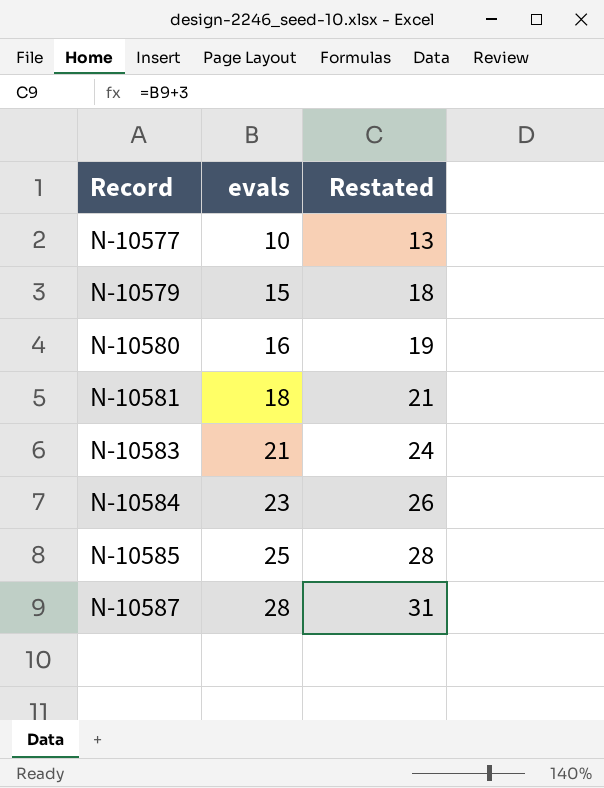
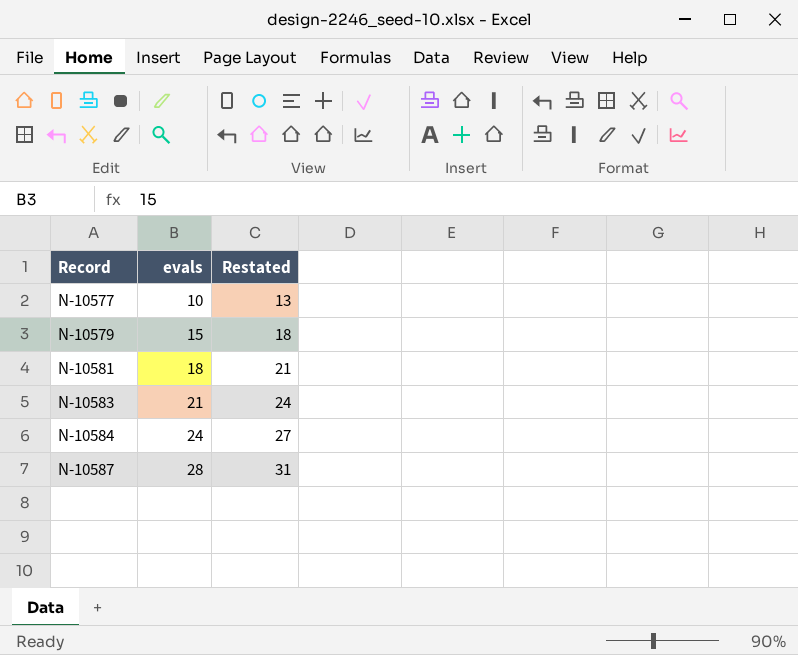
row N-10580: 16 | 19 -> none
row N-10585: 25 | 28 -> none
N-10584 | evals: 23 -> 24
N-10584 | Restated: 26 -> 27

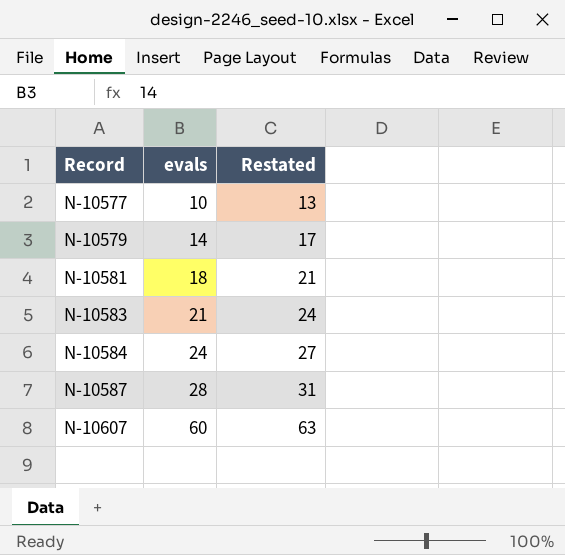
N-10579 | evals: 15 -> 14
N-10579 | Restated: 18 -> 17
row N-10607: none -> 60 | 63

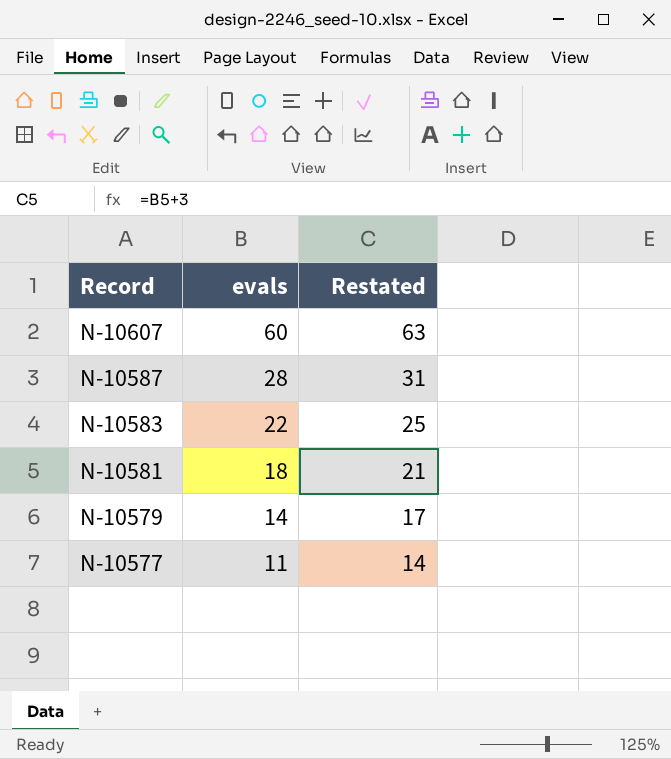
row order: Record ascending -> Record descending
row N-10584: 24 | 27 -> none
N-10583 | evals: 21 -> 22
N-10583 | Restated: 24 -> 25
N-10577 | evals: 10 -> 11
N-10577 | Restated: 13 -> 14

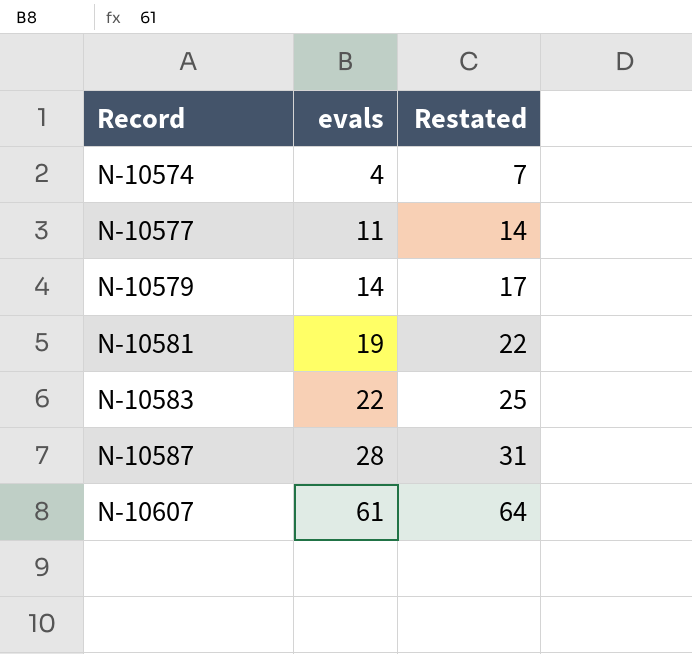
row order: Record descending -> Record ascending
row N-10574: none -> 4 | 7
N-10581 | evals: 18 -> 19
N-10581 | Restated: 21 -> 22
N-10607 | evals: 60 -> 61
N-10607 | Restated: 63 -> 64

